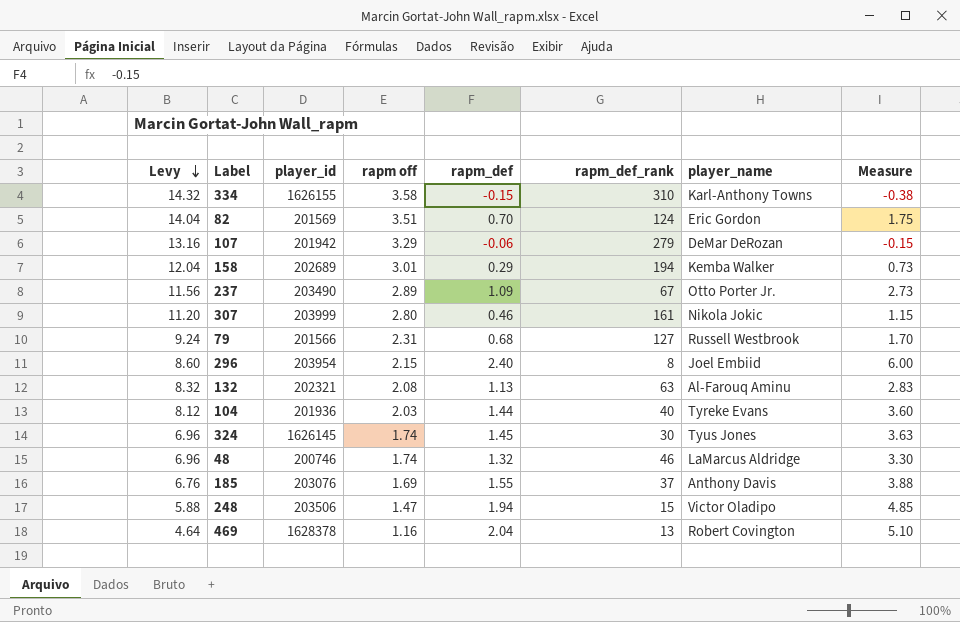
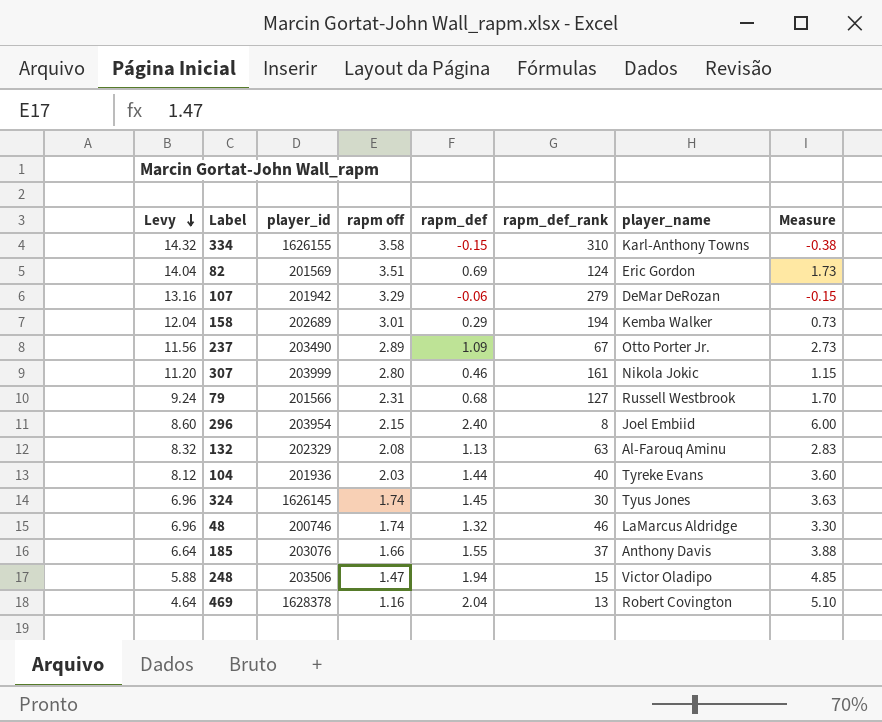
82 | rapm_def: 0.70 -> 0.69
82 | Measure: 1.75 -> 1.73
132 | player_id: 202321 -> 202329
185 | Levy: 6.76 -> 6.64
185 | rapm off: 1.69 -> 1.66

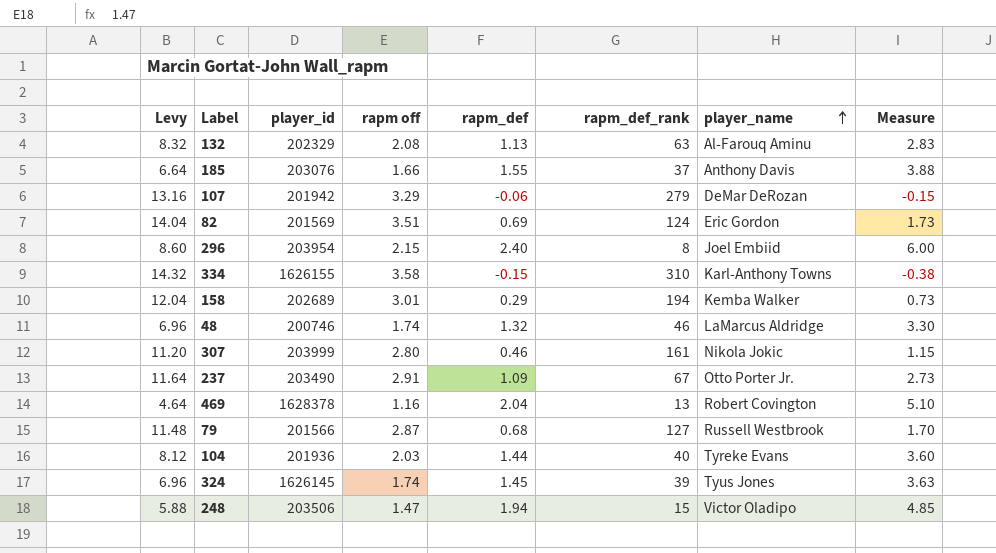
row order: Levy descending -> player_name ascending
237 | Levy: 11.56 -> 11.64
237 | rapm off: 2.89 -> 2.91
79 | Levy: 9.24 -> 11.48
79 | rapm off: 2.31 -> 2.87
324 | rapm_def_rank: 30 -> 39

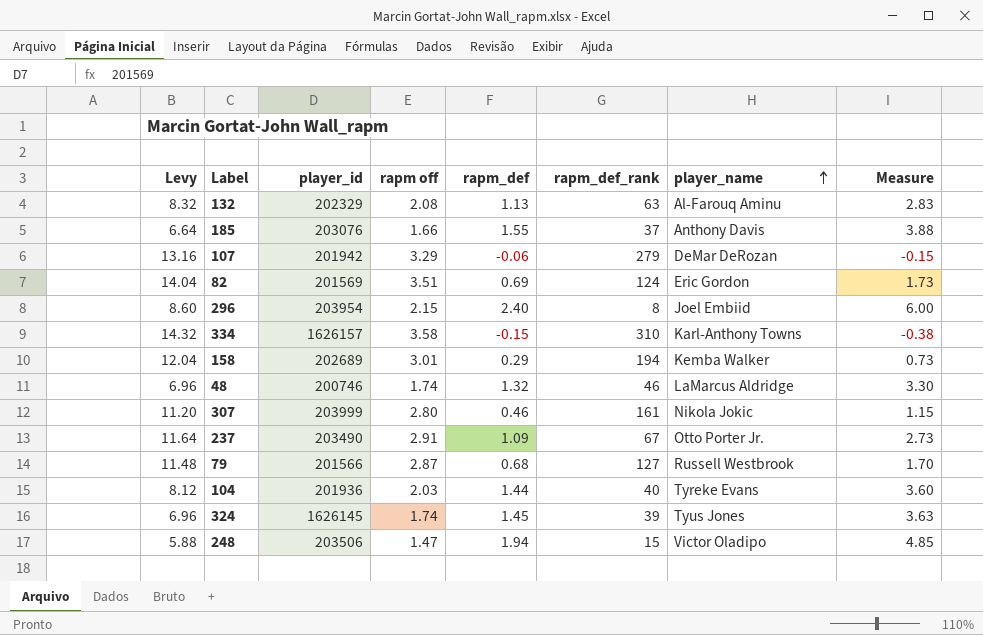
row 469: 4.64 | 1628378 | 1.16 | 2.04 | 13 | Robert Covington | 5.10 -> none
334 | player_id: 1626155 -> 1626157

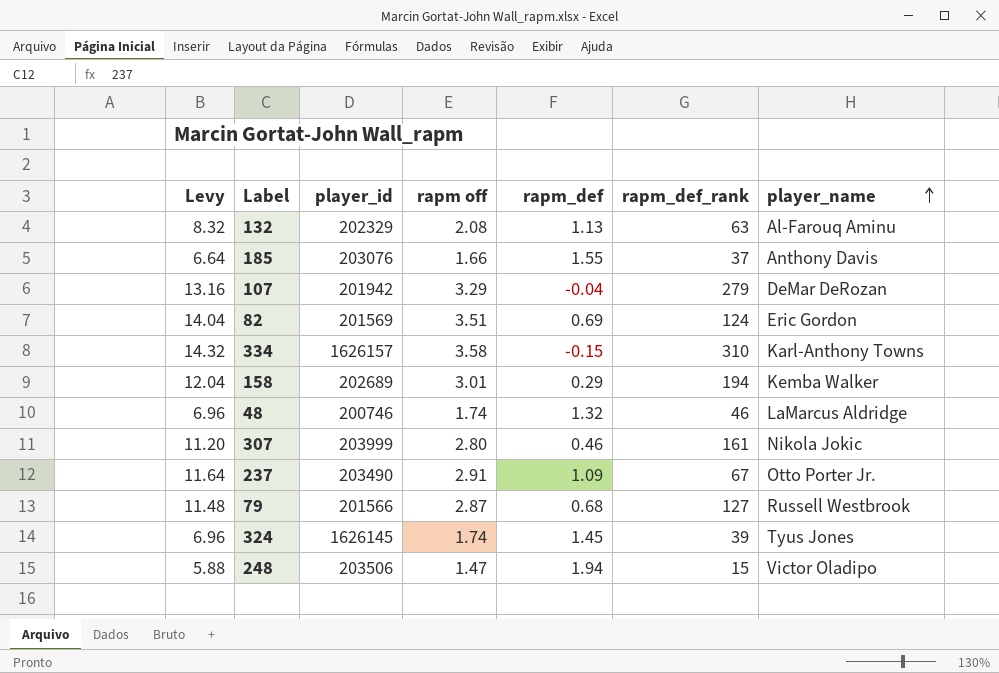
column Measure | formula: [rapm_def] * 2.5 -> none
row 296: 8.60 | 203954 | 2.15 | 2.40 | 8 | Joel Embiid | 6.00 -> none
row 104: 8.12 | 201936 | 2.03 | 1.44 | 40 | Tyreke Evans | 3.60 -> none
107 | rapm_def: -0.06 -> -0.04

